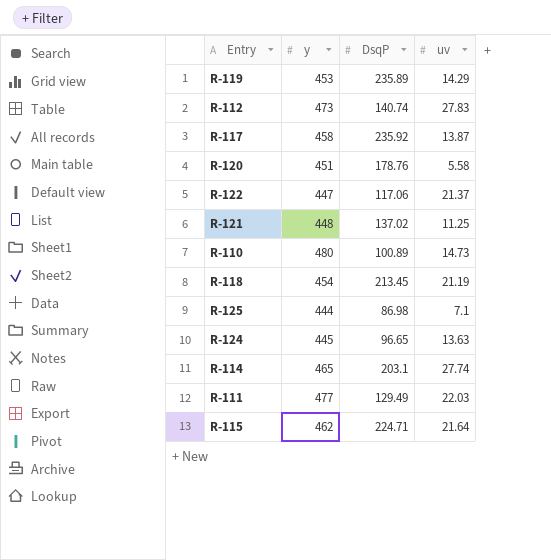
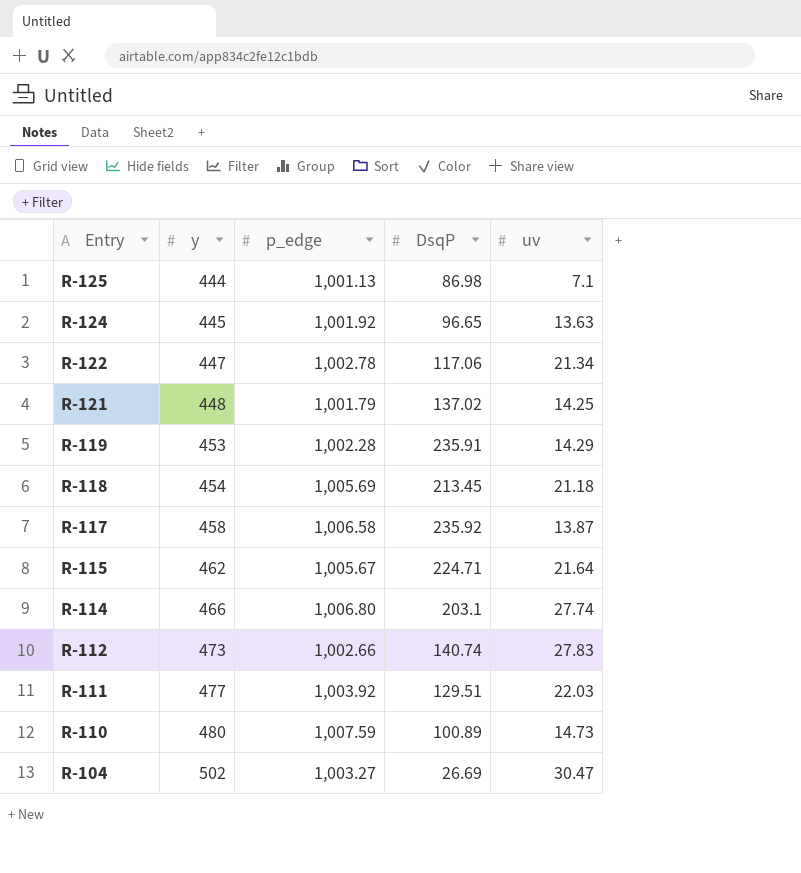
row order: none -> Entry descending
column p_edge | position: none -> 3
row R-120: 451 | 178.76 | 5.58 -> none
R-122 | uv: 21.37 -> 21.34
R-121 | uv: 11.25 -> 14.25
R-119 | DsqP: 235.89 -> 235.91
R-118 | uv: 21.19 -> 21.18
R-114 | y: 465 -> 466
R-111 | DsqP: 129.49 -> 129.51
row R-104: none -> 502 | 1,003.27 | 26.69 | 30.47

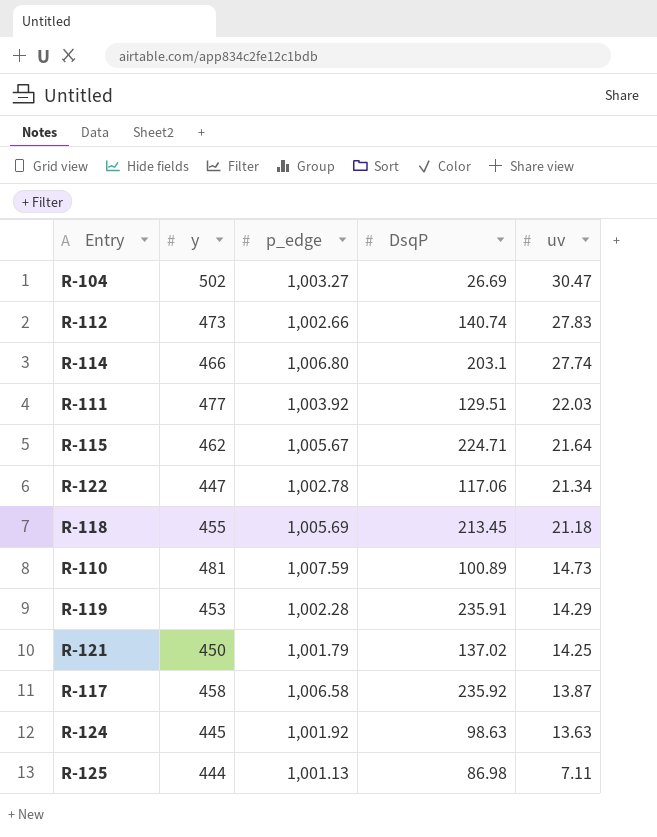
row order: Entry descending -> uv descending
R-118 | y: 454 -> 455
R-110 | y: 480 -> 481
R-121 | y: 448 -> 450
R-124 | DsqP: 96.65 -> 98.63
R-125 | uv: 7.1 -> 7.11

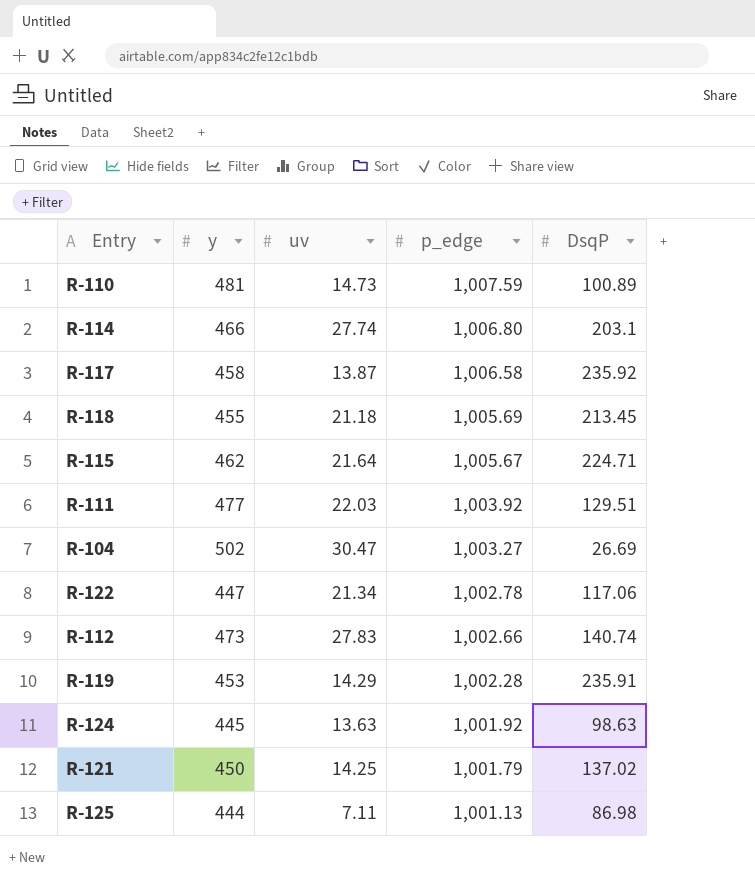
row order: uv descending -> p_edge descending
column uv | position: 5 -> 3

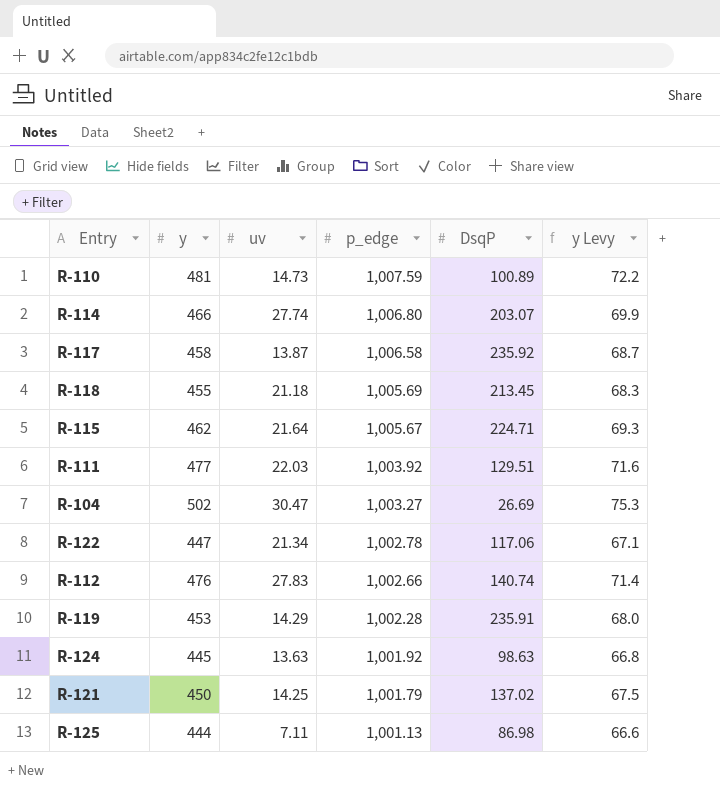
column y Levy | formula: none -> [y] * 0.15
R-114 | DsqP: 203.1 -> 203.07
R-112 | y: 473 -> 476

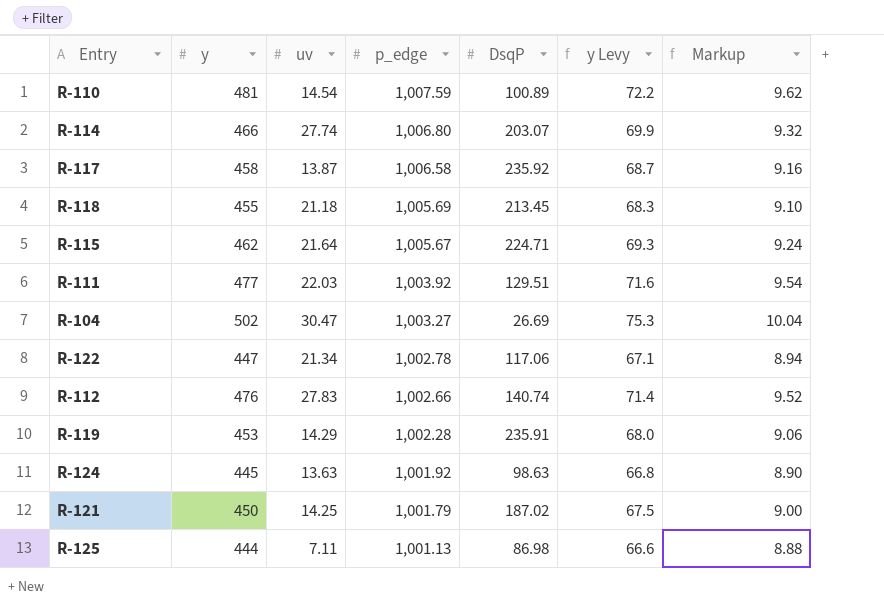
column Markup | formula: none -> [y] * 0.02
R-110 | uv: 14.73 -> 14.54
R-121 | DsqP: 137.02 -> 187.02

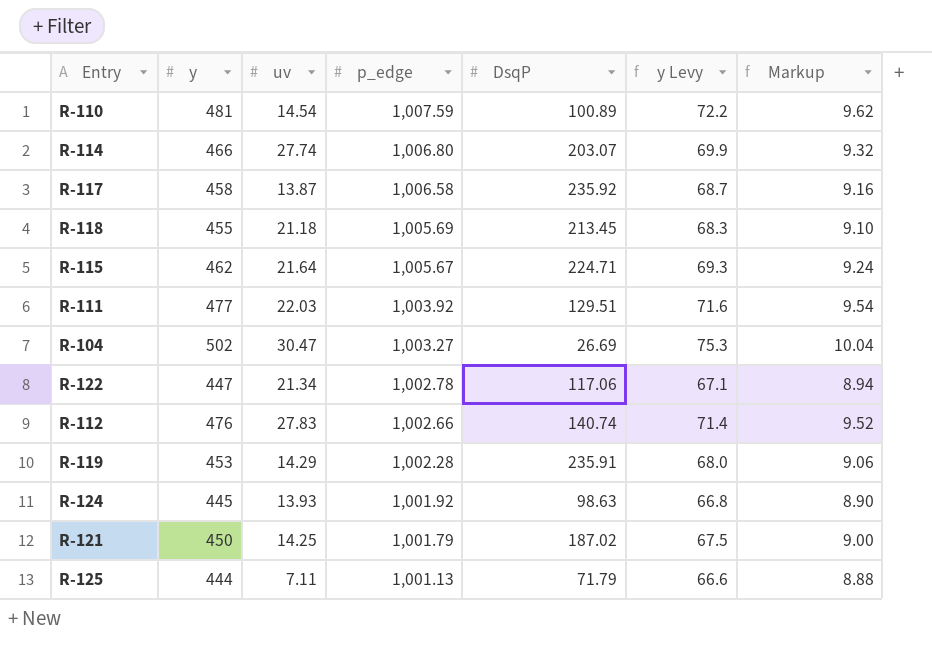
R-124 | uv: 13.63 -> 13.93
R-125 | DsqP: 86.98 -> 71.79

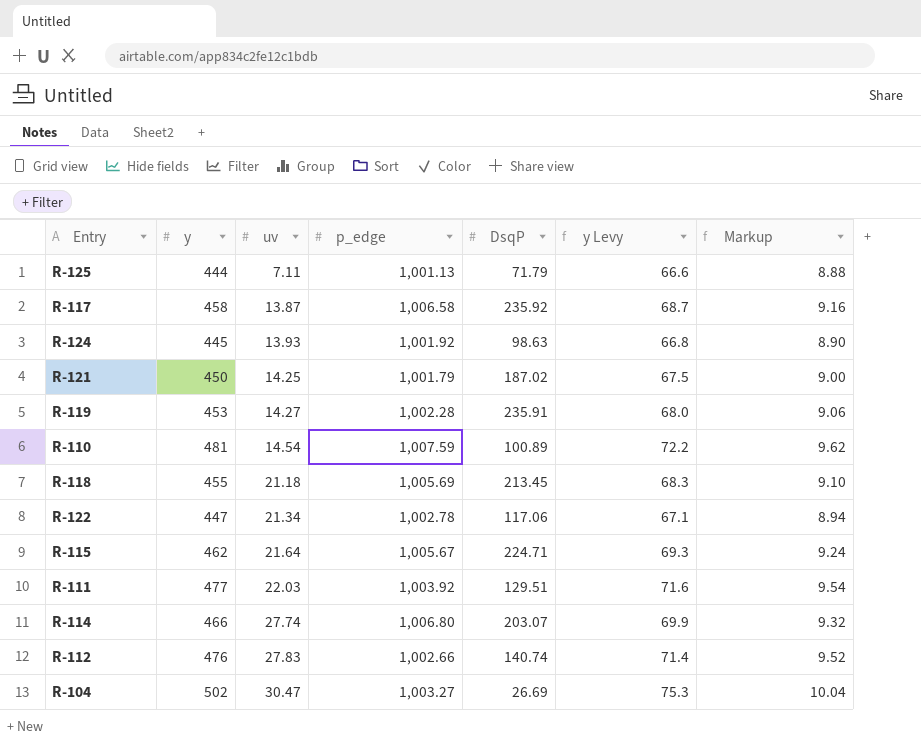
row order: p_edge descending -> uv ascending
R-119 | uv: 14.29 -> 14.27

